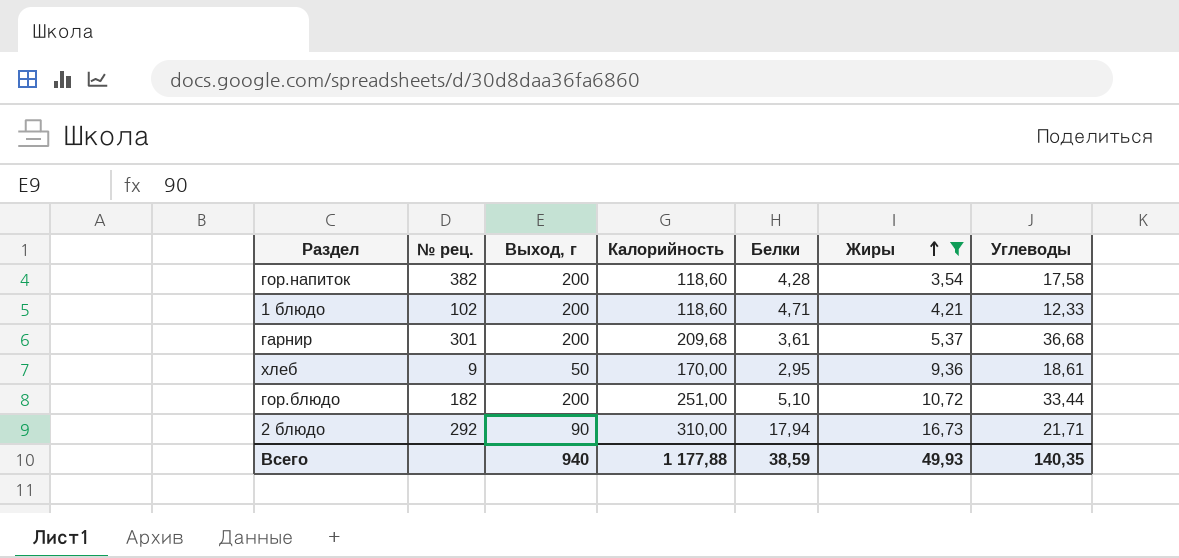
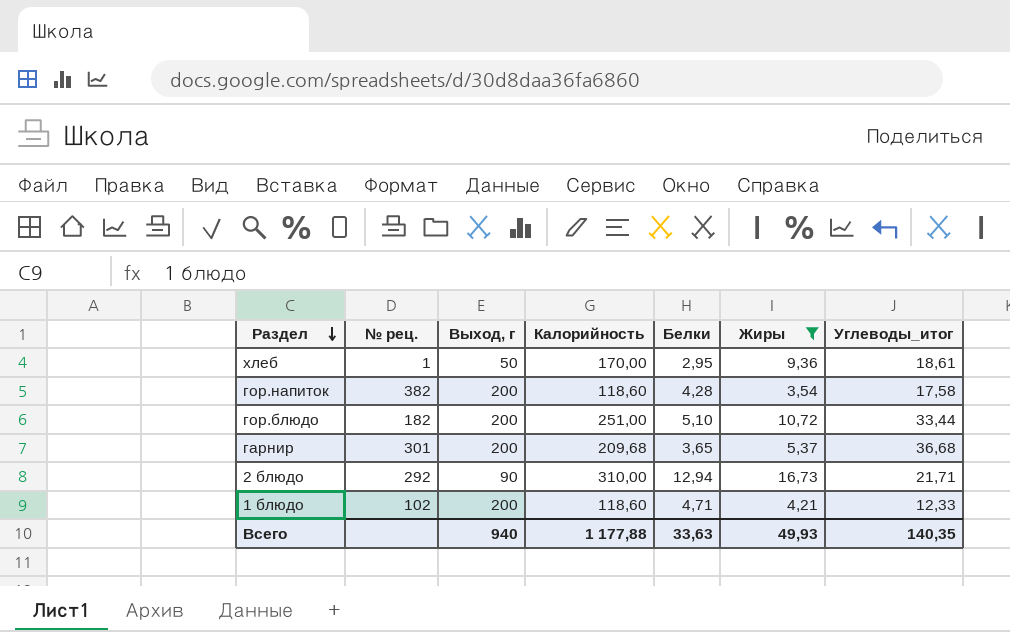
row order: Жиры ascending -> Раздел descending
column name: Углеводы -> Углеводы_итог
хлеб | № рец.: 9 -> 1
гарнир | Белки: 3,61 -> 3,65
2 блюдо | Белки: 17,94 -> 12,94
Всего | Белки: 38,59 -> 33,63

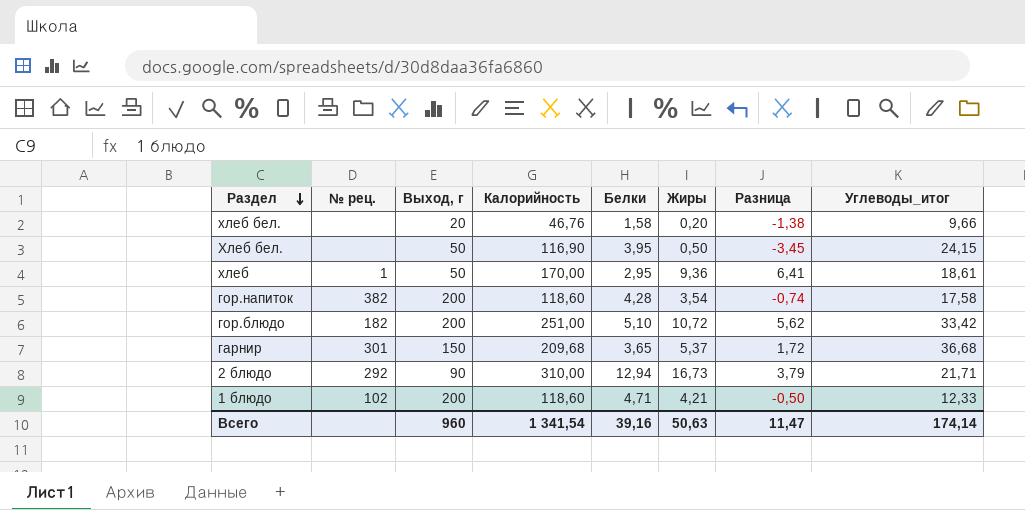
filter: Жиры >= 3,54 -> none
column Разница | formula: none -> [Жиры] - [Белки]
гор.блюдо | Углеводы_итог: 33,44 -> 33,42
гарнир | Выход, г: 200 -> 150
Всего | Выход, г: 940 -> 960
Всего | Калорийность: 1 177,88 -> 1 341,54
Всего | Белки: 33,63 -> 39,16
Всего | Жиры: 49,93 -> 50,63
Всего | Углеводы_итог: 140,35 -> 174,14

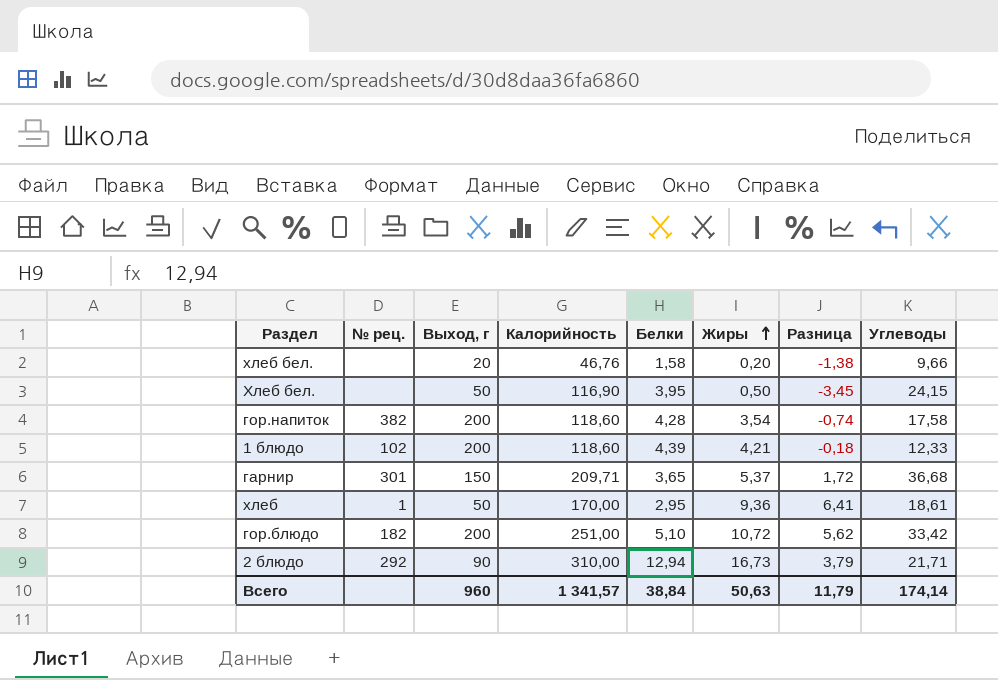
row order: Раздел descending -> Жиры ascending
column name: Углеводы_итог -> Углеводы
1 блюдо | Белки: 4,71 -> 4,39
1 блюдо | Разница: -0,50 -> -0,18
гарнир | Калорийность: 209,68 -> 209,71
Всего | Калорийность: 1 341,54 -> 1 341,57
Всего | Белки: 39,16 -> 38,84
Всего | Разница: 11,47 -> 11,79

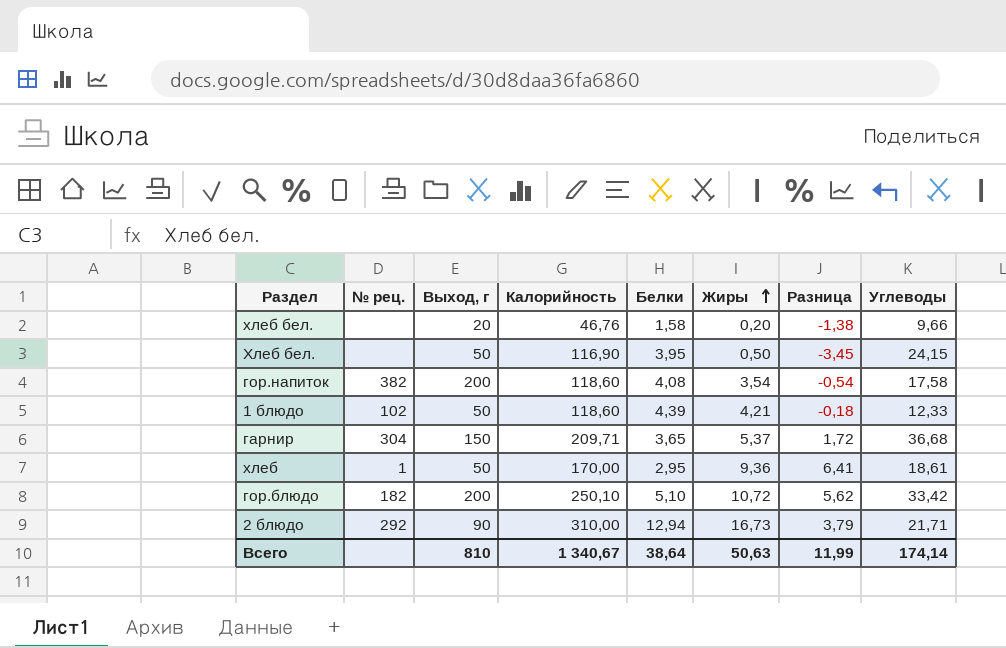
гор.напиток | Белки: 4,28 -> 4,08
гор.напиток | Разница: -0,74 -> -0,54
1 блюдо | Выход, г: 200 -> 50
гарнир | № рец.: 301 -> 304
гор.блюдо | Калорийность: 251,00 -> 250,10
Всего | Выход, г: 960 -> 810
Всего | Калорийность: 1 341,57 -> 1 340,67
Всего | Белки: 38,84 -> 38,64
Всего | Разница: 11,79 -> 11,99

